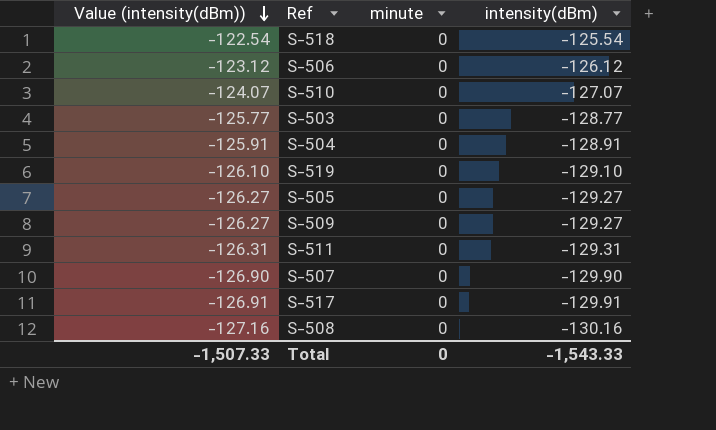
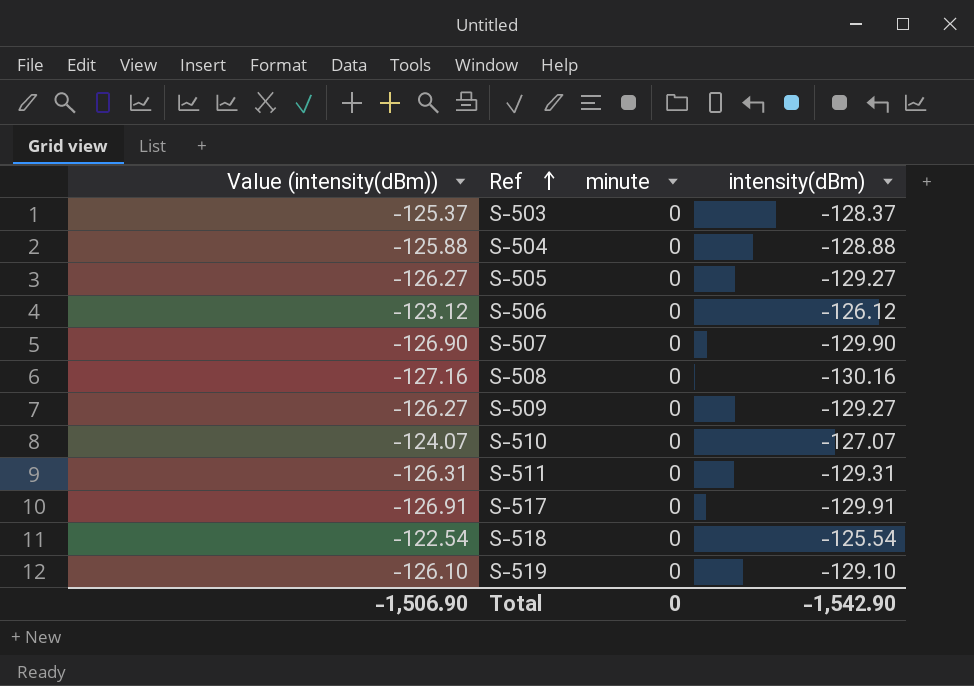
row order: Value (intensity(dBm)) descending -> Ref ascending
S-503 | Value (intensity(dBm)): -125.77 -> -125.37
S-503 | intensity(dBm): -128.77 -> -128.37
S-504 | Value (intensity(dBm)): -125.91 -> -125.88
S-504 | intensity(dBm): -128.91 -> -128.88
Total | Value (intensity(dBm)): -1,507.33 -> -1,506.90
Total | intensity(dBm): -1,543.33 -> -1,542.90

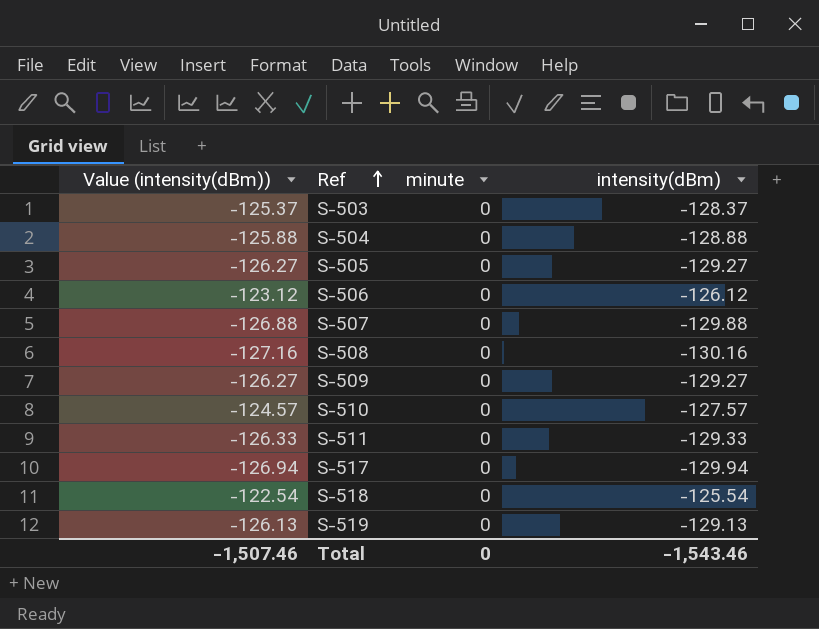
S-507 | Value (intensity(dBm)): -126.90 -> -126.88
S-507 | intensity(dBm): -129.90 -> -129.88
S-510 | Value (intensity(dBm)): -124.07 -> -124.57
S-510 | intensity(dBm): -127.07 -> -127.57
S-511 | Value (intensity(dBm)): -126.31 -> -126.33
S-511 | intensity(dBm): -129.31 -> -129.33
S-517 | Value (intensity(dBm)): -126.91 -> -126.94
S-517 | intensity(dBm): -129.91 -> -129.94
S-519 | Value (intensity(dBm)): -126.10 -> -126.13
S-519 | intensity(dBm): -129.10 -> -129.13
Total | Value (intensity(dBm)): -1,506.90 -> -1,507.46
Total | intensity(dBm): -1,542.90 -> -1,543.46

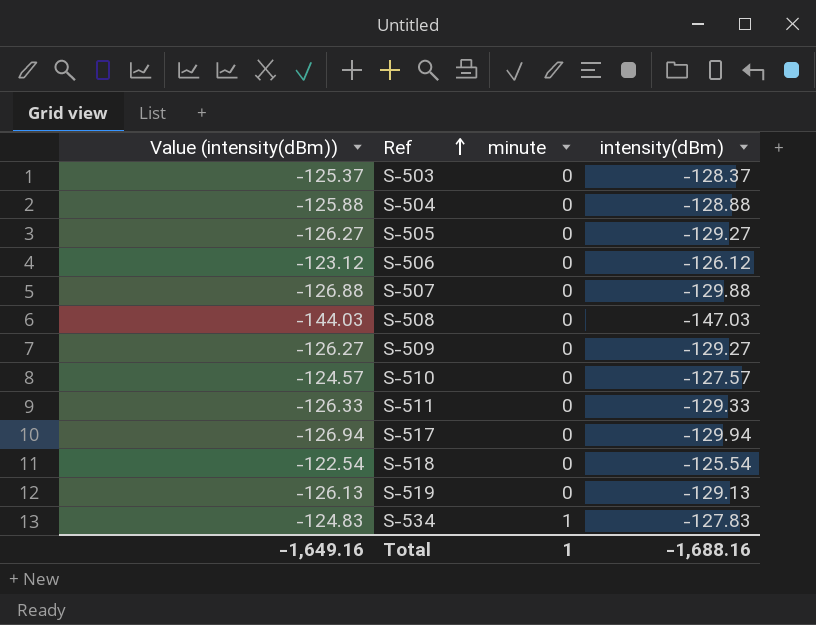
S-508 | Value (intensity(dBm)): -127.16 -> -144.03
S-508 | intensity(dBm): -130.16 -> -147.03
row S-534: none -> -124.83 | 1 | -127.83
Total | Value (intensity(dBm)): -1,507.46 -> -1,649.16
Total | minute: 0 -> 1
Total | intensity(dBm): -1,543.46 -> -1,688.16

